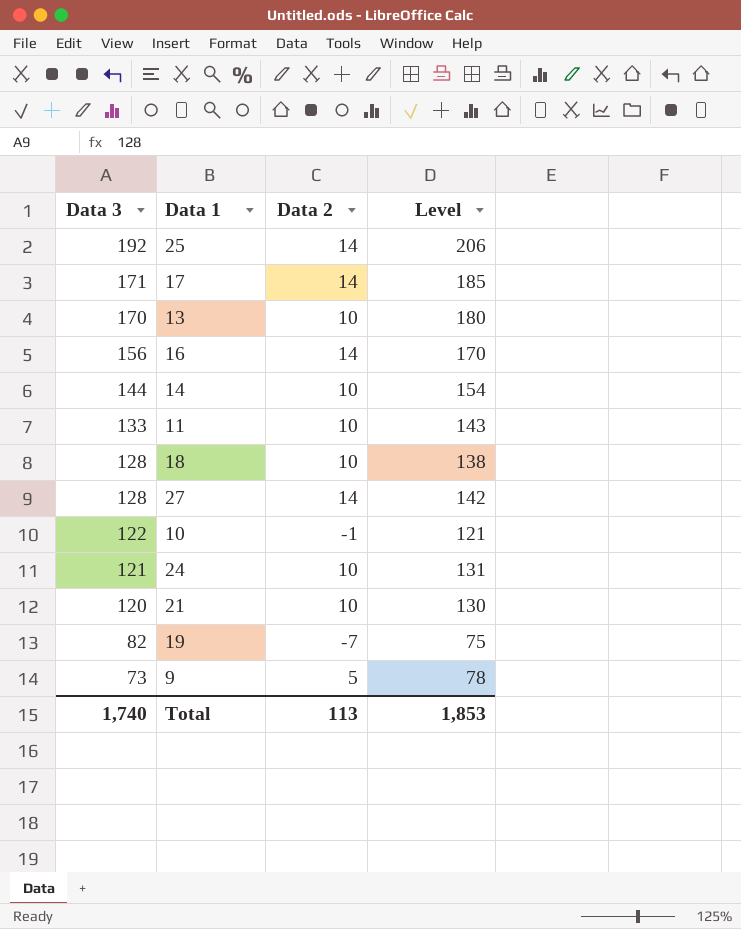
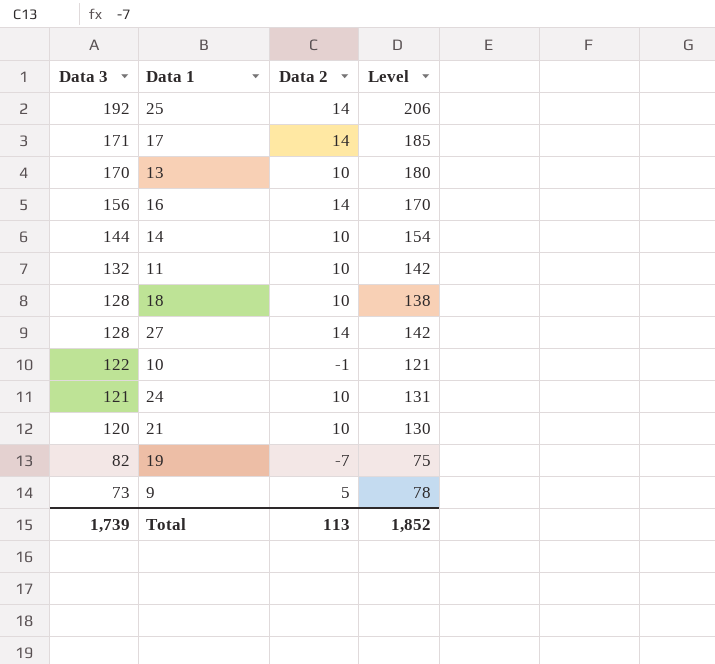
11 | Data 3: 133 -> 132
11 | Level: 143 -> 142
Total | Data 3: 1,740 -> 1,739
Total | Level: 1,853 -> 1,852

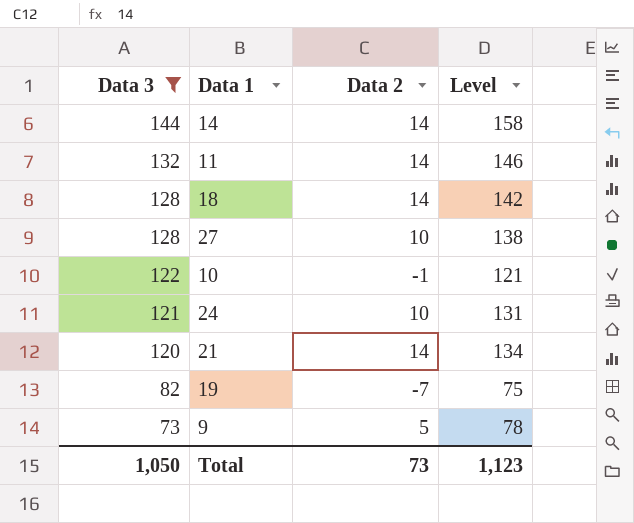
filter: none -> Data 3 <= 144
14 | Data 2: 10 -> 14
14 | Level: 154 -> 158
11 | Data 2: 10 -> 14
11 | Level: 142 -> 146
18 | Data 2: 10 -> 14
18 | Level: 138 -> 142
27 | Data 2: 14 -> 10
27 | Level: 142 -> 138
21 | Data 2: 10 -> 14
21 | Level: 130 -> 134
Total | Data 3: 1,739 -> 1,050
Total | Data 2: 113 -> 73
Total | Level: 1,852 -> 1,123

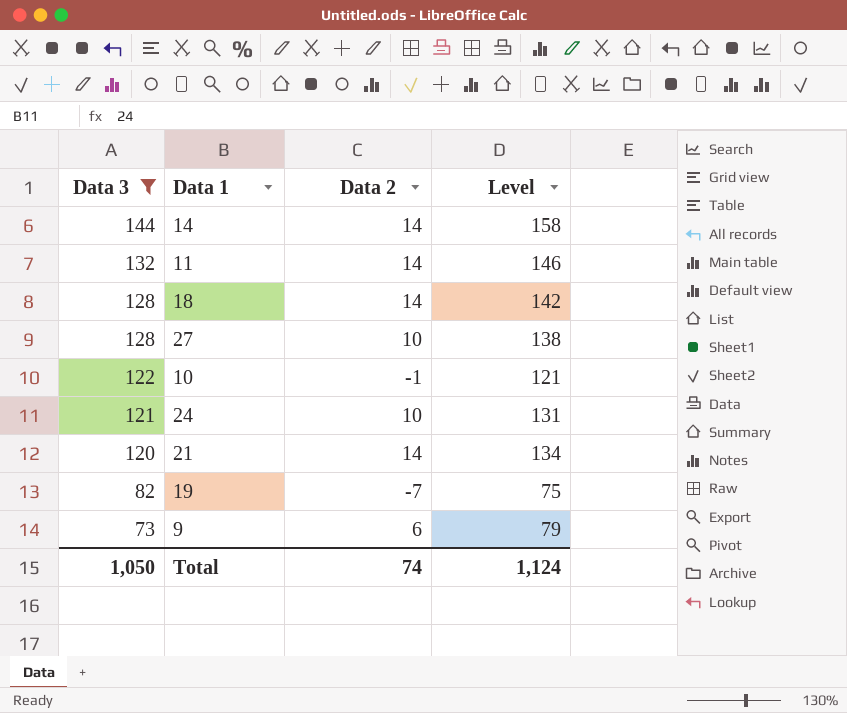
9 | Data 2: 5 -> 6
9 | Level: 78 -> 79
Total | Data 2: 73 -> 74
Total | Level: 1,123 -> 1,124

